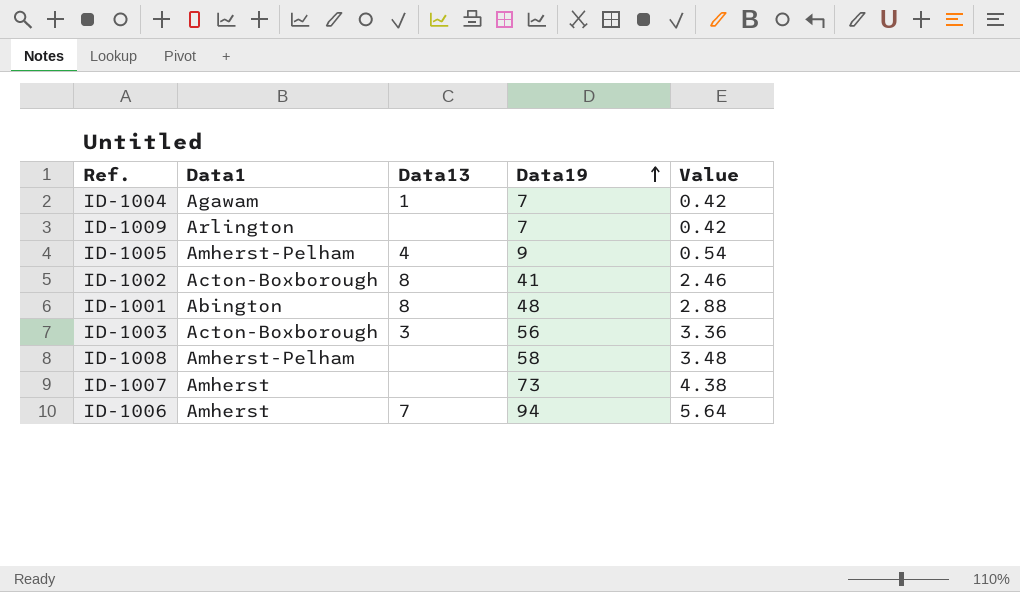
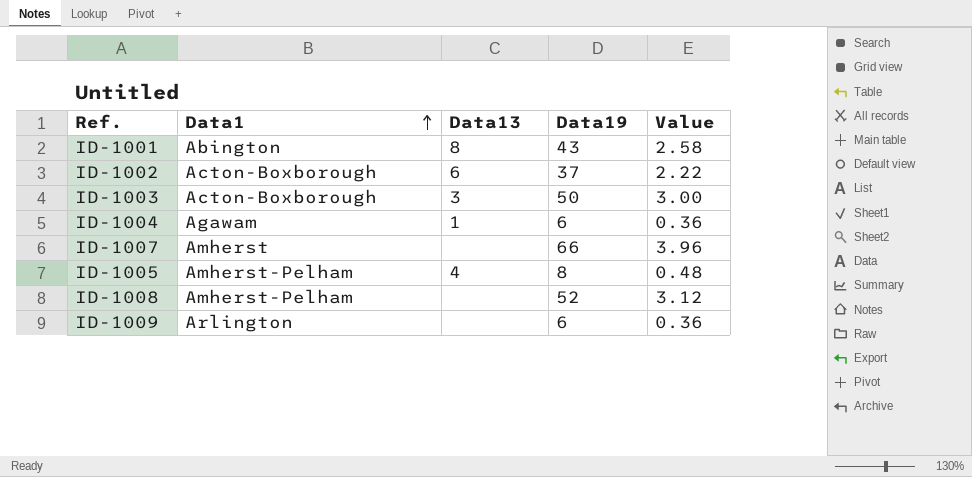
row order: Data19 ascending -> Data1 ascending
row ID-1006: Amherst | 7 | 94 | 5.64 -> none
ID-1001 | Data19: 48 -> 43
ID-1001 | Value: 2.88 -> 2.58
ID-1002 | Data13: 8 -> 6
ID-1002 | Data19: 41 -> 37
ID-1002 | Value: 2.46 -> 2.22
ID-1003 | Data19: 56 -> 50
ID-1003 | Value: 3.36 -> 3.00
ID-1004 | Data19: 7 -> 6
ID-1004 | Value: 0.42 -> 0.36
ID-1007 | Data19: 73 -> 66
ID-1007 | Value: 4.38 -> 3.96
ID-1005 | Data19: 9 -> 8
ID-1005 | Value: 0.54 -> 0.48
ID-1008 | Data19: 58 -> 52
ID-1008 | Value: 3.48 -> 3.12
ID-1009 | Data19: 7 -> 6
ID-1009 | Value: 0.42 -> 0.36

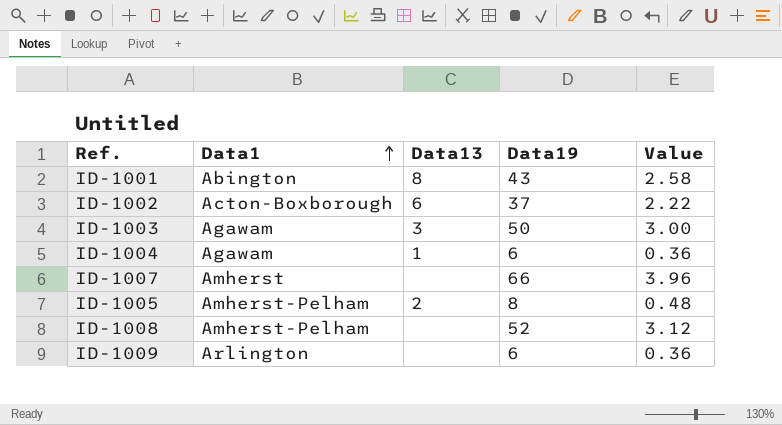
ID-1003 | Data1: Acton-Boxborough -> Agawam
ID-1005 | Data13: 4 -> 2

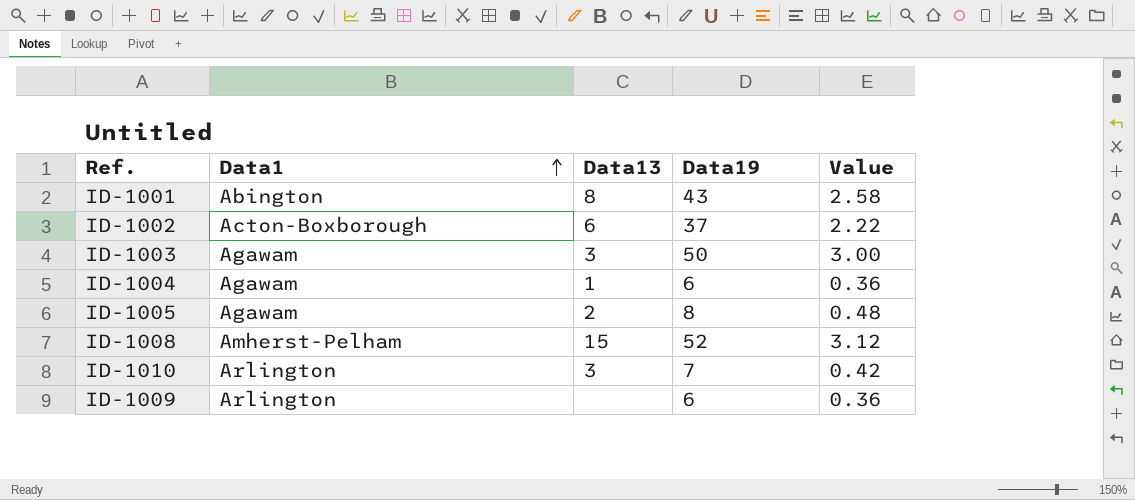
row ID-1007: Amherst | none | 66 | 3.96 -> none
ID-1005 | Data1: Amherst-Pelham -> Agawam
ID-1008 | Data13: none -> 15
row ID-1010: none -> Arlington | 3 | 7 | 0.42

